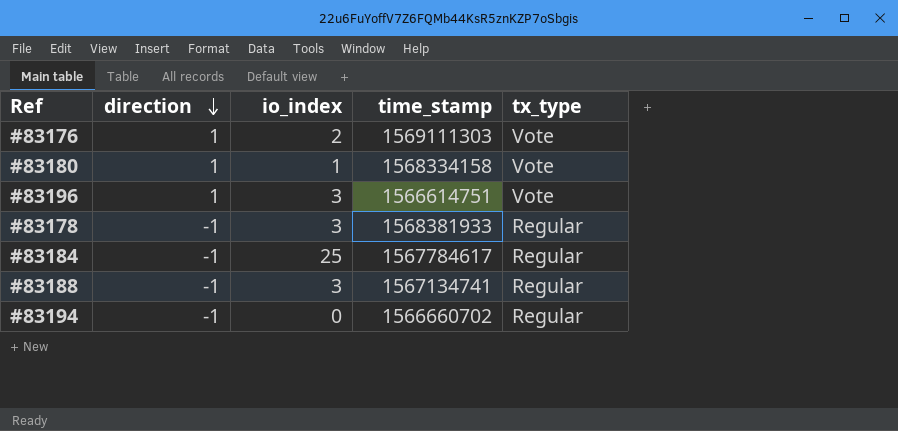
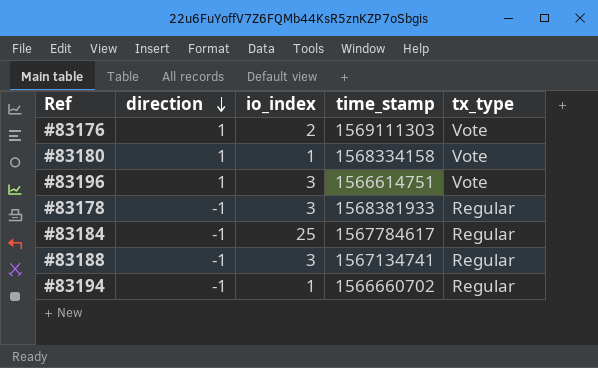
#83194 | io_index: 0 -> 1

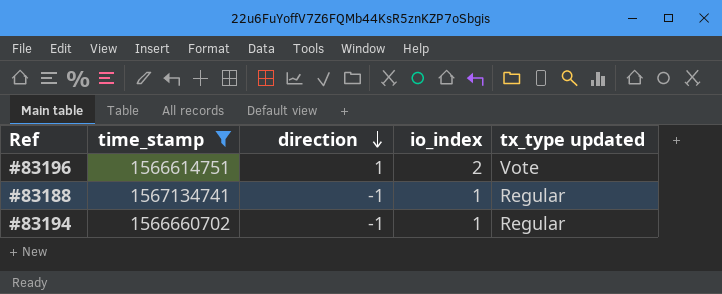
filter: none -> time_stamp <= 1567134741
column time_stamp | position: 4 -> 2
column name: tx_type -> tx_type updated
#83196 | io_index: 3 -> 2
#83188 | io_index: 3 -> 1

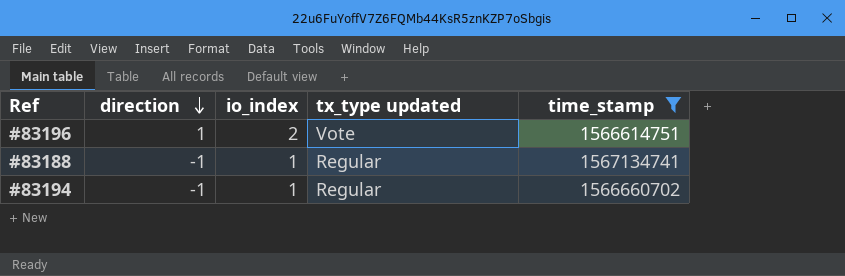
column time_stamp | position: 2 -> 5

